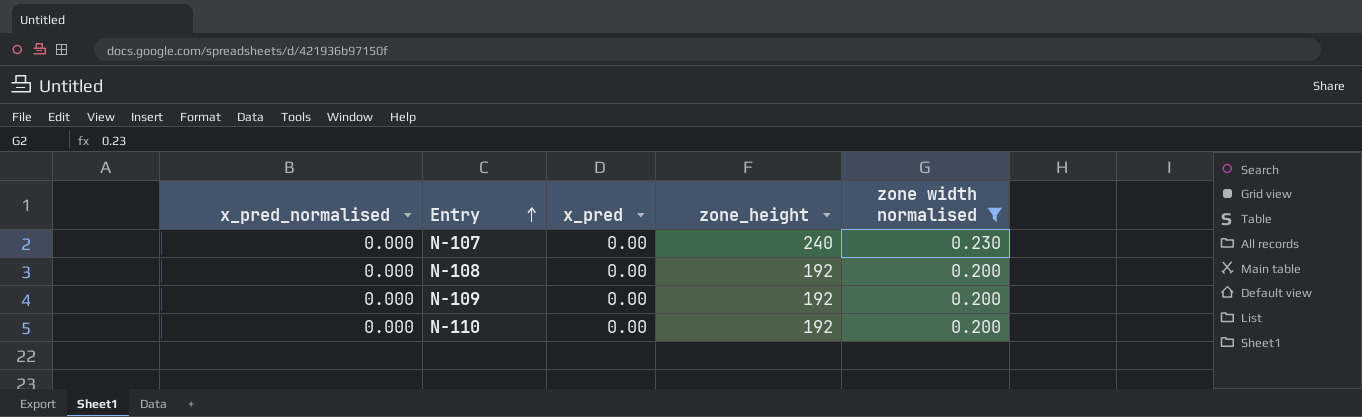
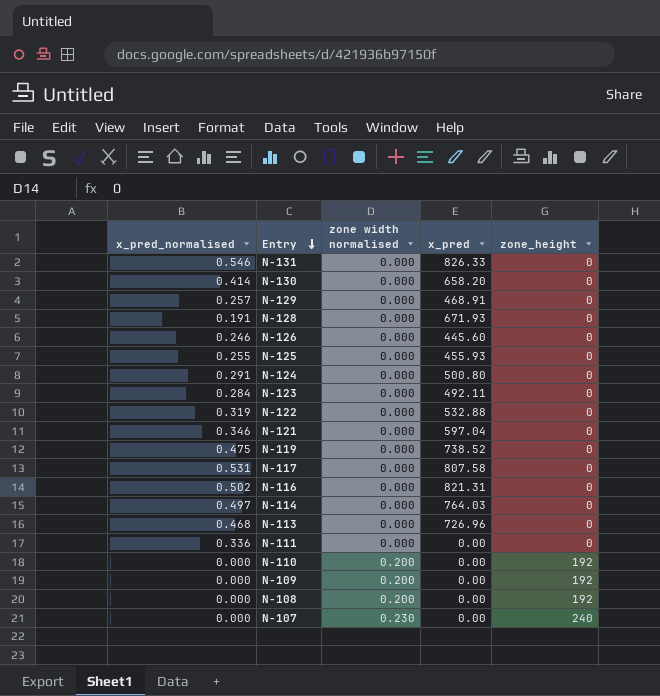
filter: zone width normalised != 0.000 -> none
row order: Entry ascending -> Entry descending
column zone width normalised | position: 5 -> 3

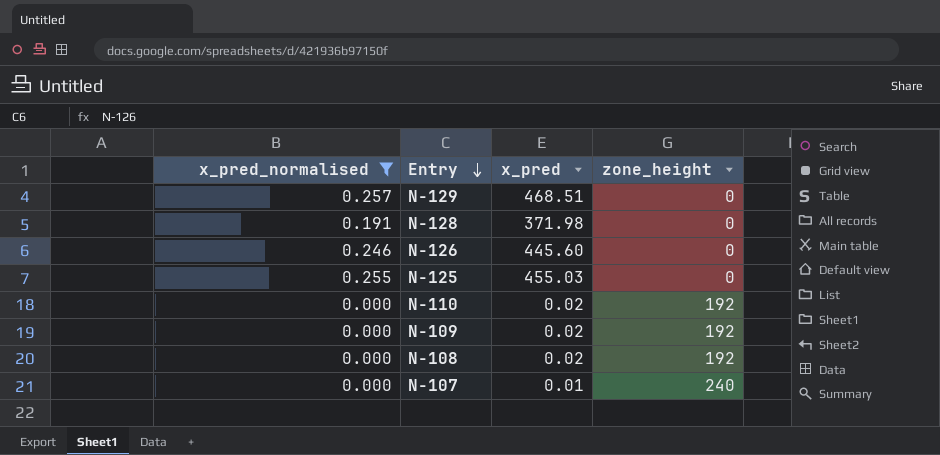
filter: none -> x_pred_normalised <= 0.257
column zone width normalised | position: 3 -> none
N-129 | x_pred: 468.91 -> 468.51
N-128 | x_pred: 671.93 -> 371.98
N-125 | x_pred: 455.93 -> 455.03
N-110 | x_pred: 0.00 -> 0.02
N-109 | x_pred: 0.00 -> 0.02
N-108 | x_pred: 0.00 -> 0.02
N-107 | x_pred: 0.00 -> 0.01

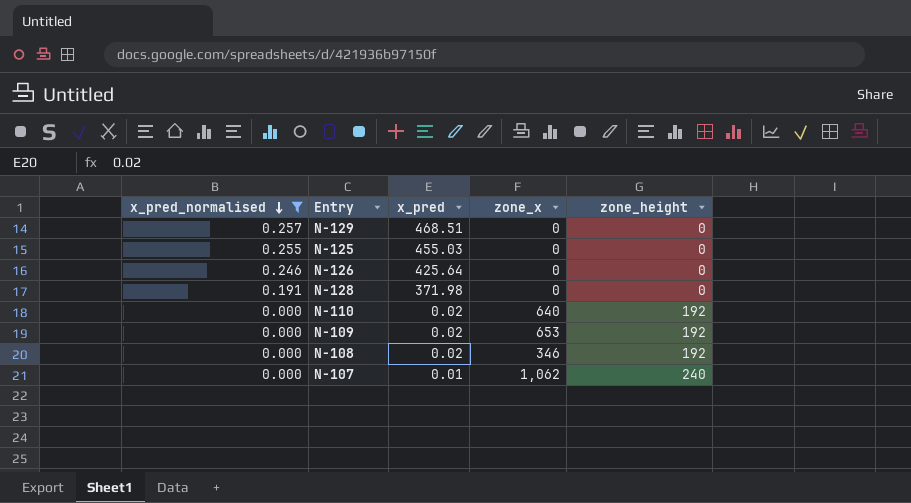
row order: Entry descending -> x_pred_normalised descending
column zone_x | position: none -> 4
N-126 | x_pred: 445.60 -> 425.64

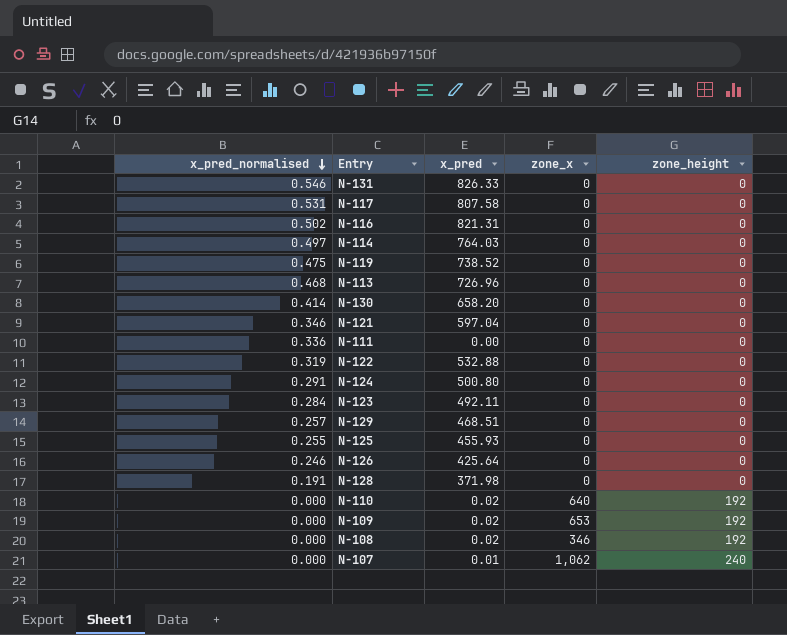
filter: x_pred_normalised <= 0.257 -> none
N-125 | x_pred: 455.03 -> 455.93

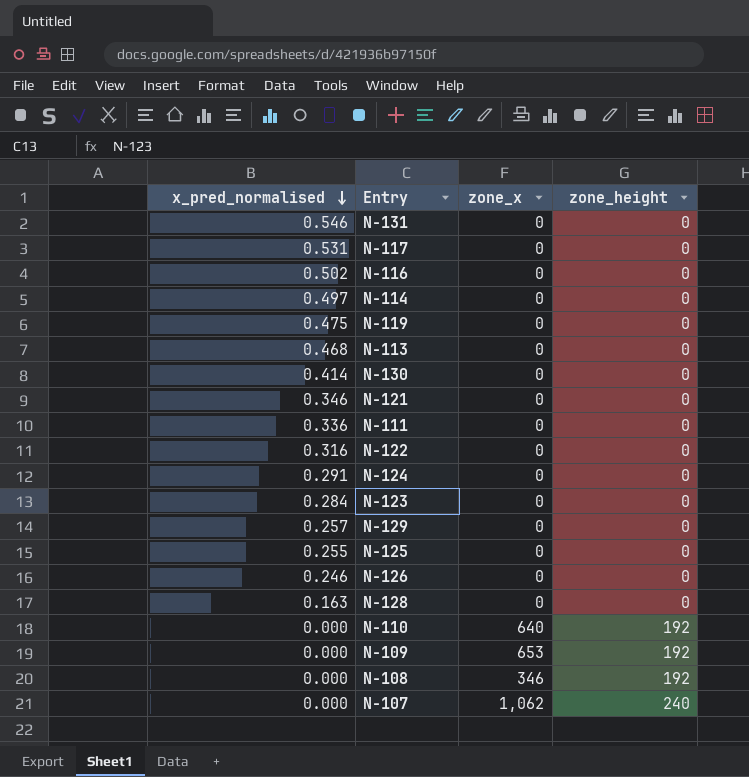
column x_pred | position: 3 -> none
N-122 | x_pred_normalised: 0.319 -> 0.316
N-128 | x_pred_normalised: 0.191 -> 0.163

